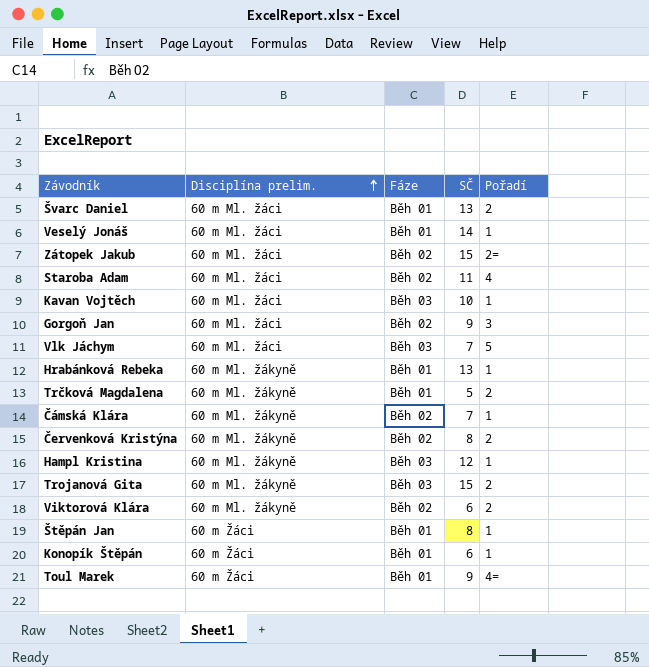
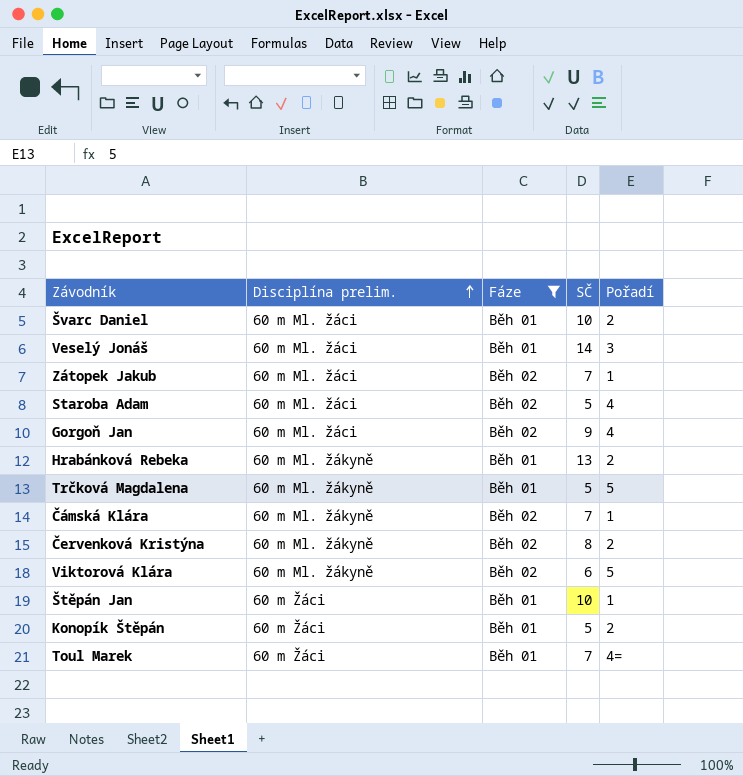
filter: none -> Fáze != Běh 03
Švarc Daniel | SČ: 13 -> 10
Veselý Jonáš | Pořadí: 1 -> 3
Zátopek Jakub | SČ: 15 -> 7
Zátopek Jakub | Pořadí: 2= -> 1
Staroba Adam | SČ: 11 -> 5
Gorgoň Jan | Pořadí: 3 -> 4
Hrabánková Rebeka | Pořadí: 1 -> 2
Trčková Magdalena | Pořadí: 2 -> 5
Viktorová Klára | Pořadí: 2 -> 5
Štěpán Jan | SČ: 8 -> 10
Konopík Štěpán | SČ: 6 -> 5
Konopík Štěpán | Pořadí: 1 -> 2
Toul Marek | SČ: 9 -> 7

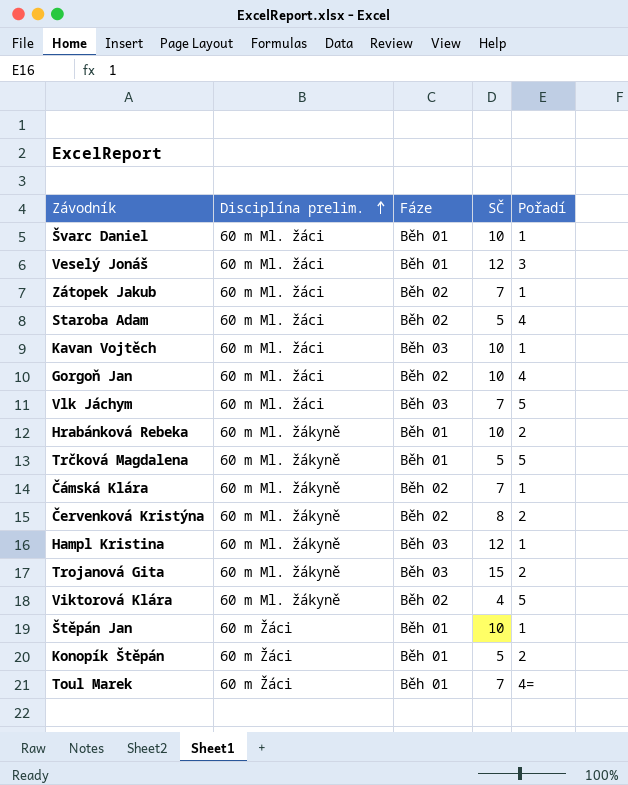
filter: Fáze != Běh 03 -> none
Švarc Daniel | Pořadí: 2 -> 1
Veselý Jonáš | SČ: 14 -> 12
Gorgoň Jan | SČ: 9 -> 10
Hrabánková Rebeka | SČ: 13 -> 10
Viktorová Klára | SČ: 6 -> 4

